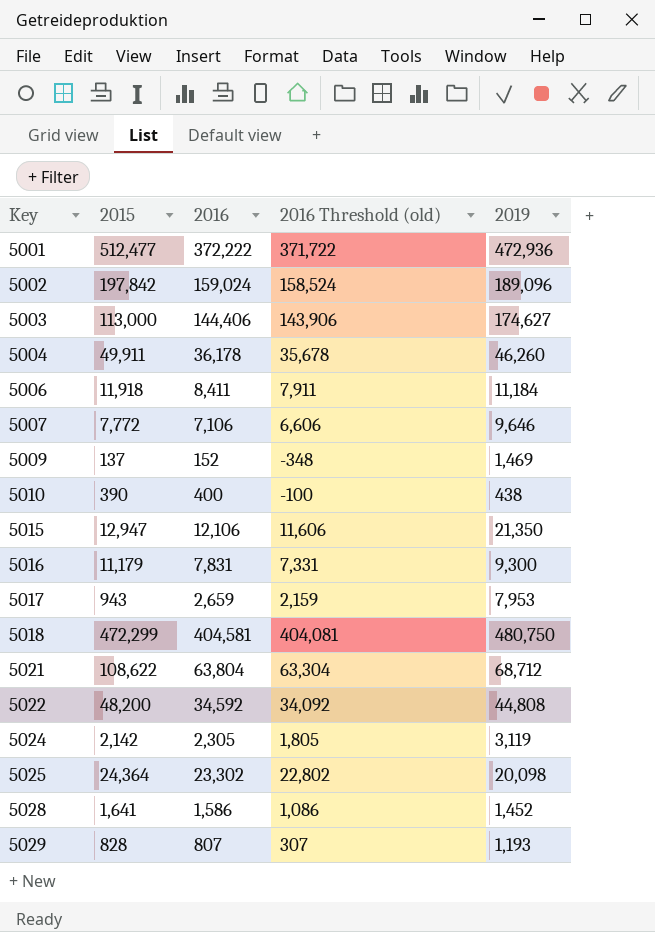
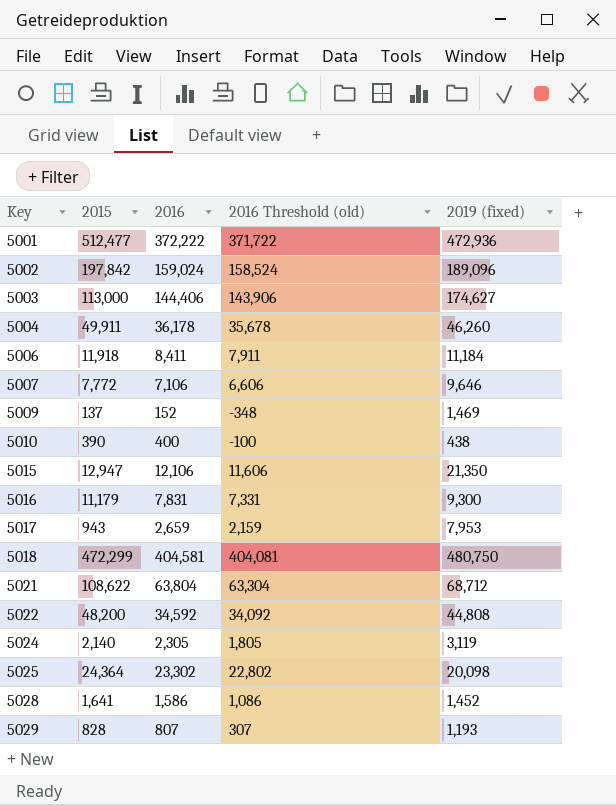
column name: 2019 -> 2019 (fixed)
5024 | 2015: 2,142 -> 2,140

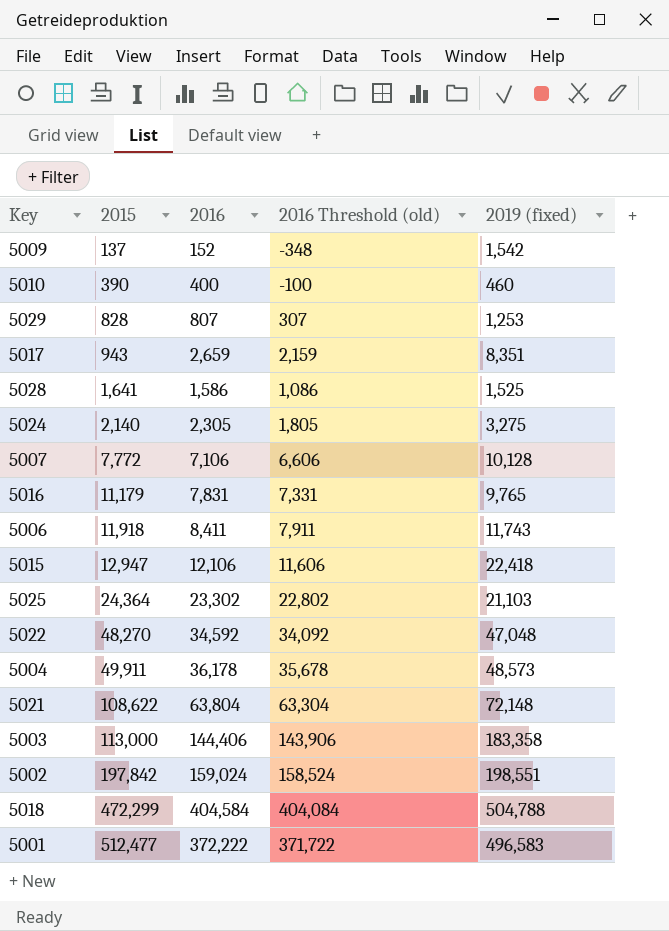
row order: Key ascending -> 2015 ascending
5009 | 2019 (fixed): 1,469 -> 1,542
5010 | 2019 (fixed): 438 -> 460
5029 | 2019 (fixed): 1,193 -> 1,253
5017 | 2019 (fixed): 7,953 -> 8,351
5028 | 2019 (fixed): 1,452 -> 1,525
5024 | 2019 (fixed): 3,119 -> 3,275
5007 | 2019 (fixed): 9,646 -> 10,128
5016 | 2019 (fixed): 9,300 -> 9,765
5006 | 2019 (fixed): 11,184 -> 11,743
5015 | 2019 (fixed): 21,350 -> 22,418
5025 | 2019 (fixed): 20,098 -> 21,103
5022 | 2015: 48,200 -> 48,270
5022 | 2019 (fixed): 44,808 -> 47,048
5004 | 2019 (fixed): 46,260 -> 48,573
5021 | 2019 (fixed): 68,712 -> 72,148
5003 | 2019 (fixed): 174,627 -> 183,358
5002 | 2019 (fixed): 189,096 -> 198,551
5018 | 2016: 404,581 -> 404,584
5018 | 2016 Threshold (old): 404,081 -> 404,084
5018 | 2019 (fixed): 480,750 -> 504,788
5001 | 2019 (fixed): 472,936 -> 496,583

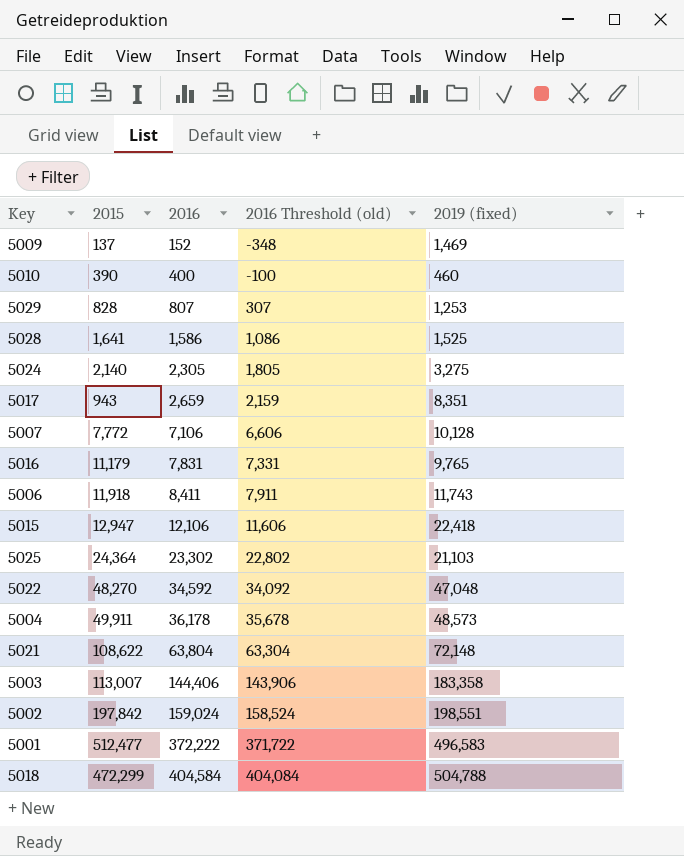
row order: 2015 ascending -> 2016 ascending
5009 | 2019 (fixed): 1,542 -> 1,469
5003 | 2015: 113,000 -> 113,007

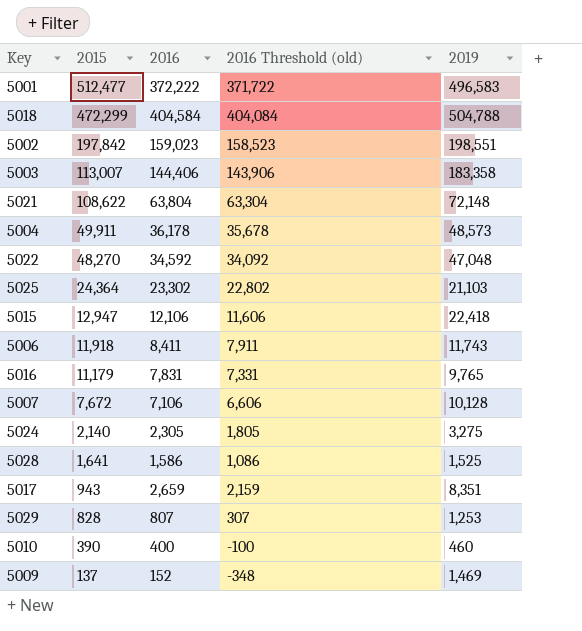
row order: 2016 ascending -> 2015 descending
column name: 2019 (fixed) -> 2019
5002 | 2016: 159,024 -> 159,023
5002 | 2016 Threshold (old): 158,524 -> 158,523
5007 | 2015: 7,772 -> 7,672

